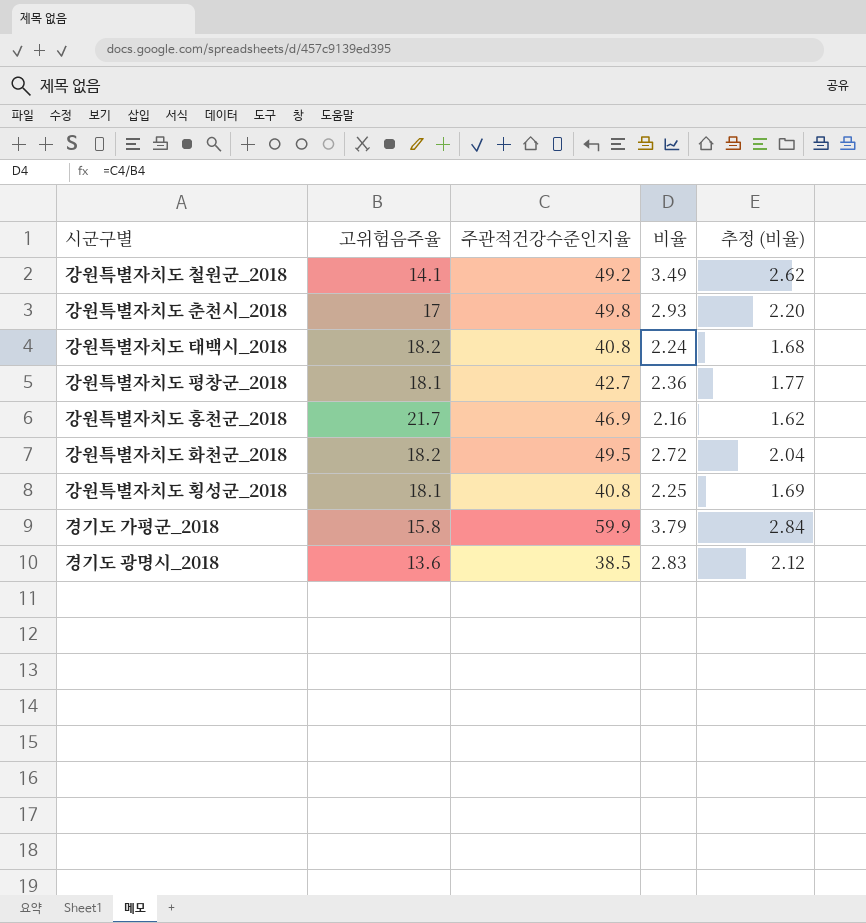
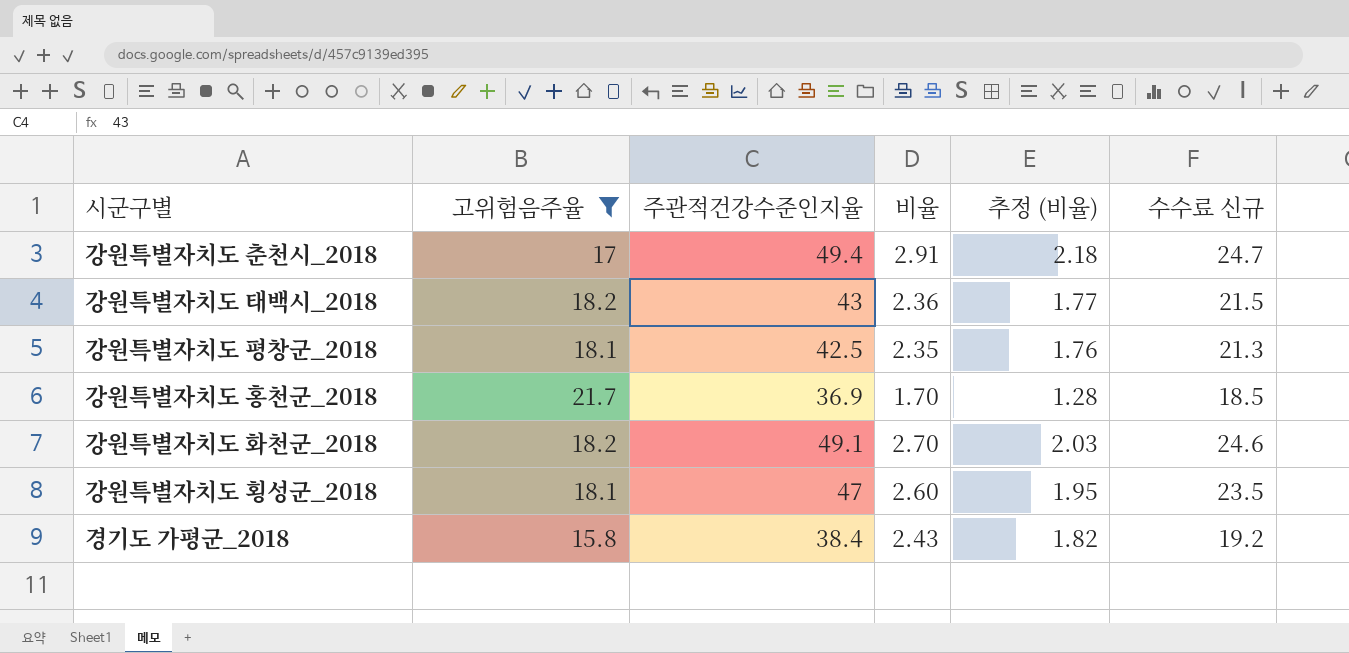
filter: none -> 고위험음주율 >= 15.8
column 수수료 신규 | formula: none -> [주관적건강수준인지율] * 0.5
강원특별자치도 춘천시_2018 | 주관적건강수준인지율: 49.8 -> 49.4
강원특별자치도 춘천시_2018 | 비율: 2.93 -> 2.91
강원특별자치도 춘천시_2018 | 추정 (비율): 2.20 -> 2.18
강원특별자치도 태백시_2018 | 주관적건강수준인지율: 40.8 -> 43
강원특별자치도 태백시_2018 | 비율: 2.24 -> 2.36
강원특별자치도 태백시_2018 | 추정 (비율): 1.68 -> 1.77
강원특별자치도 평창군_2018 | 주관적건강수준인지율: 42.7 -> 42.5
강원특별자치도 평창군_2018 | 비율: 2.36 -> 2.35
강원특별자치도 평창군_2018 | 추정 (비율): 1.77 -> 1.76
강원특별자치도 홍천군_2018 | 주관적건강수준인지율: 46.9 -> 36.9
강원특별자치도 홍천군_2018 | 비율: 2.16 -> 1.70
강원특별자치도 홍천군_2018 | 추정 (비율): 1.62 -> 1.28
강원특별자치도 화천군_2018 | 주관적건강수준인지율: 49.5 -> 49.1
강원특별자치도 화천군_2018 | 비율: 2.72 -> 2.70
강원특별자치도 화천군_2018 | 추정 (비율): 2.04 -> 2.03
강원특별자치도 횡성군_2018 | 주관적건강수준인지율: 40.8 -> 47
강원특별자치도 횡성군_2018 | 비율: 2.25 -> 2.60
강원특별자치도 횡성군_2018 | 추정 (비율): 1.69 -> 1.95
경기도 가평군_2018 | 주관적건강수준인지율: 59.9 -> 38.4
경기도 가평군_2018 | 비율: 3.79 -> 2.43
경기도 가평군_2018 | 추정 (비율): 2.84 -> 1.82

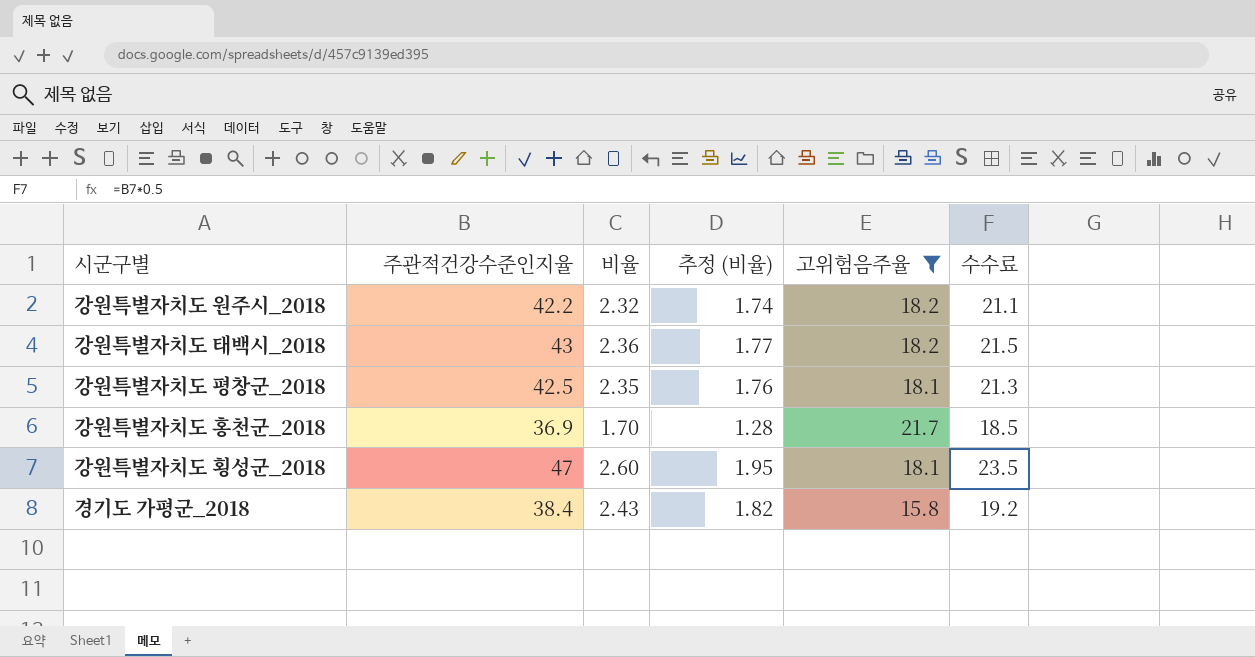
column 고위험음주율 | position: 2 -> 5
column name: 수수료 신규 -> 수수료
row 강원특별자치도 춘천시_2018: 17 | 49.4 | 2.91 | 2.18 | 24.7 -> none
row 강원특별자치도 화천군_2018: 18.2 | 49.1 | 2.70 | 2.03 | 24.6 -> none
row 강원특별자치도 원주시_2018: none -> 42.2 | 2.32 | 1.74 | 18.2 | 21.1

